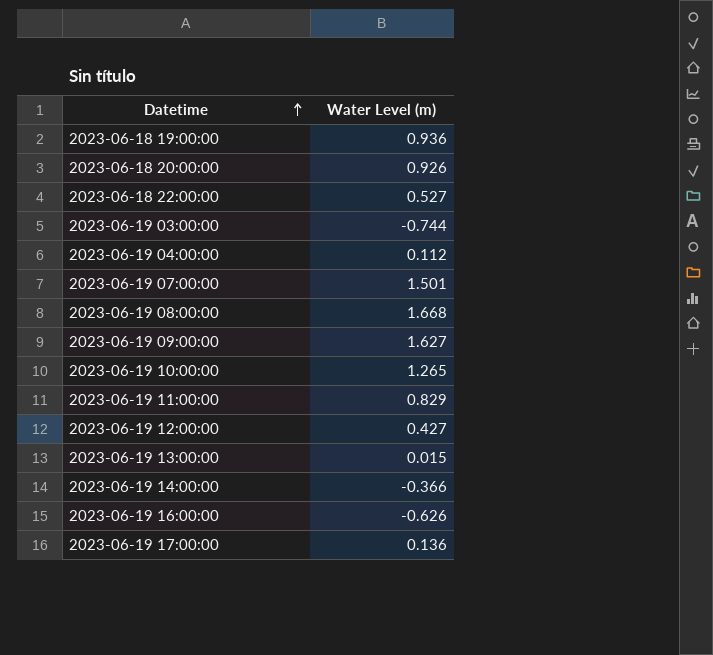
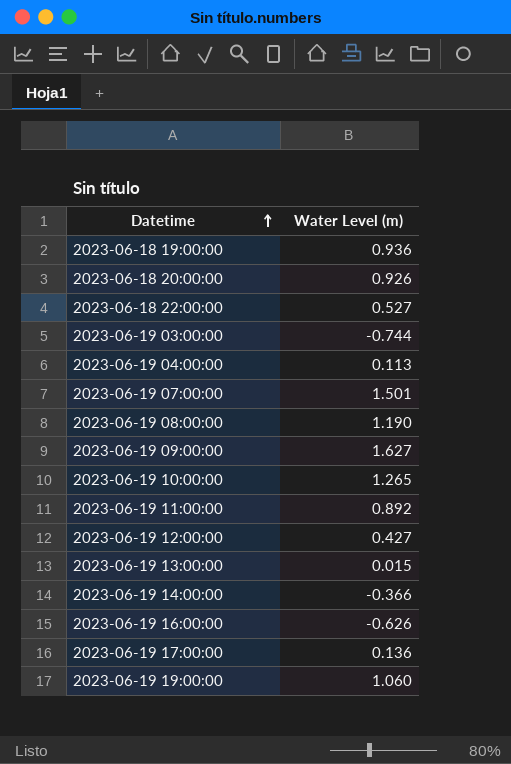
2023-06-19 04:00:00 | Water Level (m): 0.112 -> 0.113
2023-06-19 08:00:00 | Water Level (m): 1.668 -> 1.190
2023-06-19 11:00:00 | Water Level (m): 0.829 -> 0.892
row 2023-06-19 19:00:00: none -> 1.060

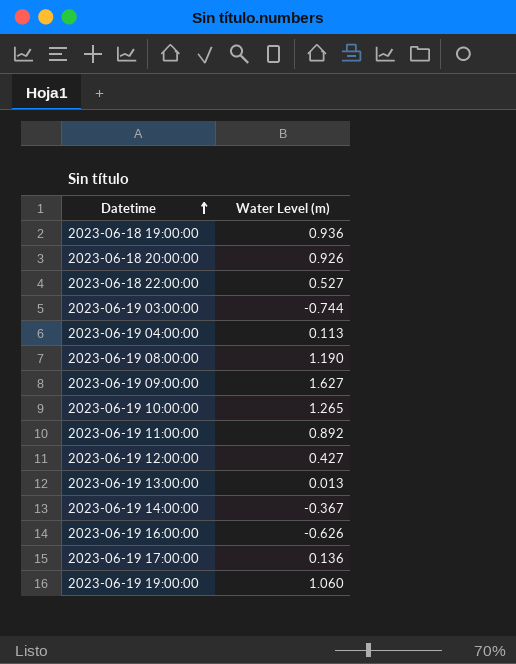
row 2023-06-19 07:00:00: 1.501 -> none
2023-06-19 13:00:00 | Water Level (m): 0.015 -> 0.013
2023-06-19 14:00:00 | Water Level (m): -0.366 -> -0.367

